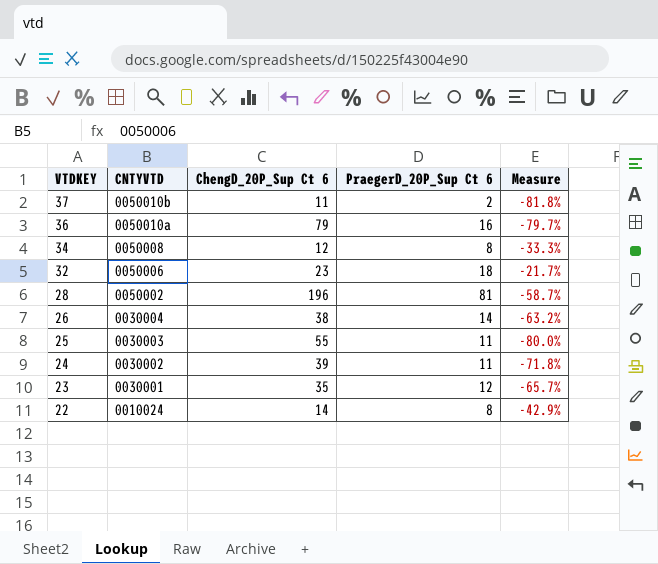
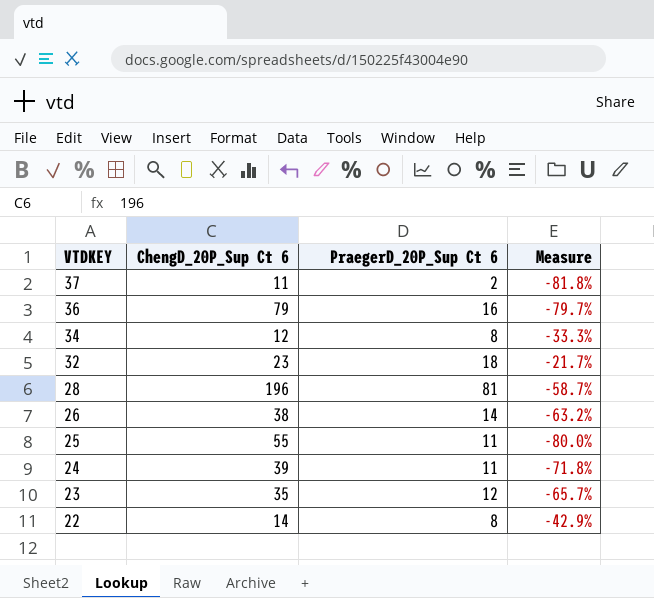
column CNTYVTD | position: 2 -> none

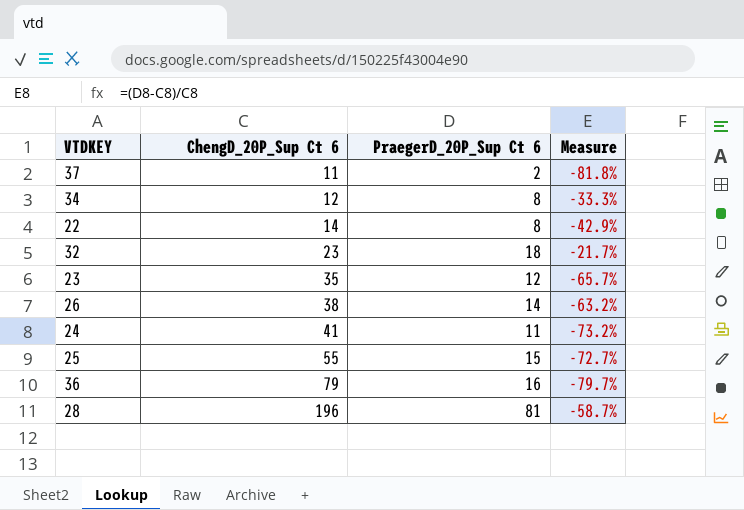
row order: VTDKEY descending -> ChengD_20P_Sup Ct 6 ascending
24 | ChengD_20P_Sup Ct 6: 39 -> 41
24 | Measure: -71.8% -> -73.2%
25 | PraegerD_20P_Sup Ct 6: 11 -> 15
25 | Measure: -80.0% -> -72.7%

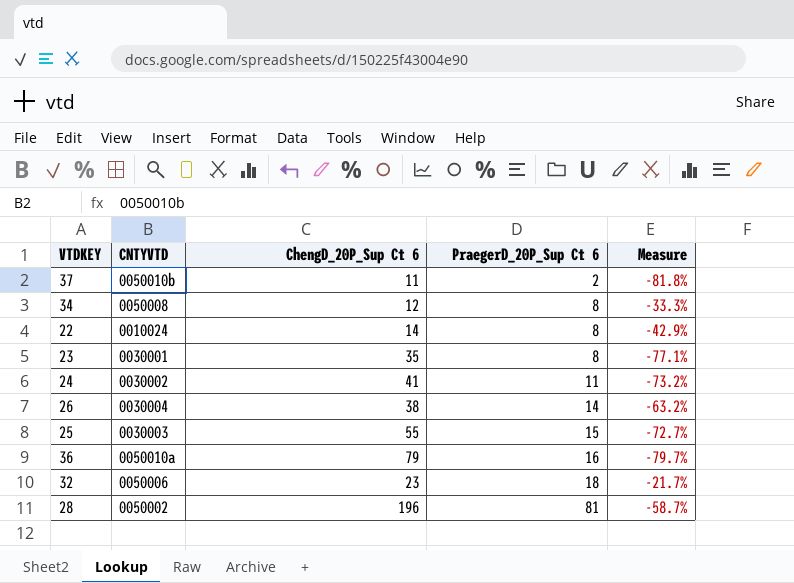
row order: ChengD_20P_Sup Ct 6 ascending -> PraegerD_20P_Sup Ct 6 ascending
column CNTYVTD | position: none -> 2
23 | PraegerD_20P_Sup Ct 6: 12 -> 8
23 | Measure: -65.7% -> -77.1%

